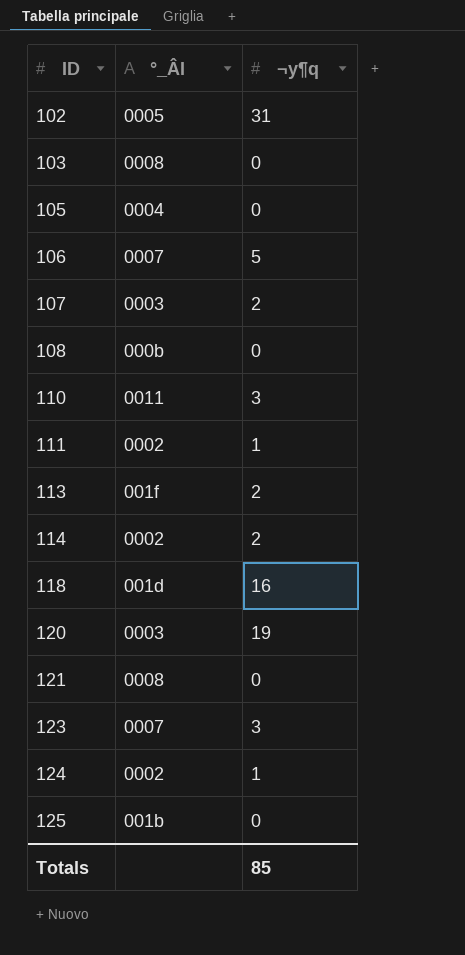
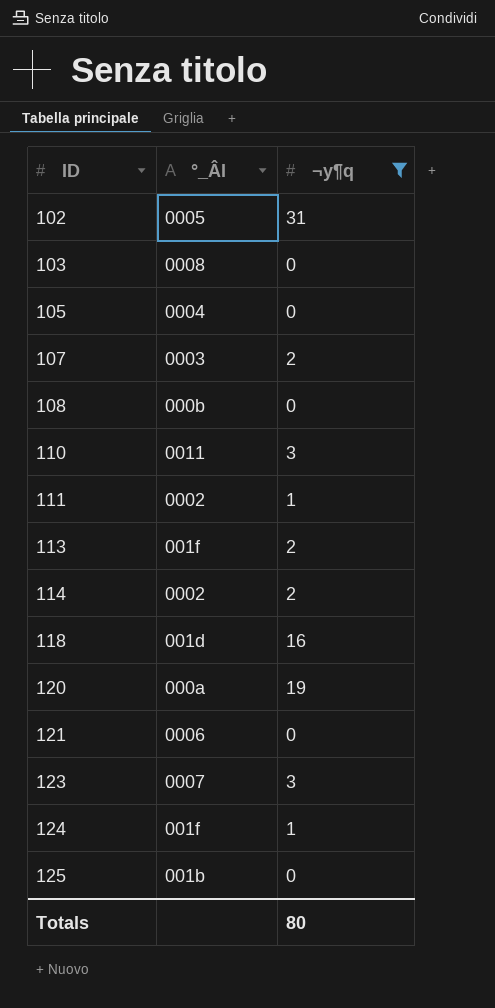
filter: none -> ¬y¶q != 5
120 | °_ÂI: 0003 -> 000a
121 | °_ÂI: 0008 -> 0006
124 | °_ÂI: 0002 -> 001f
Totals | ¬y¶q: 85 -> 80

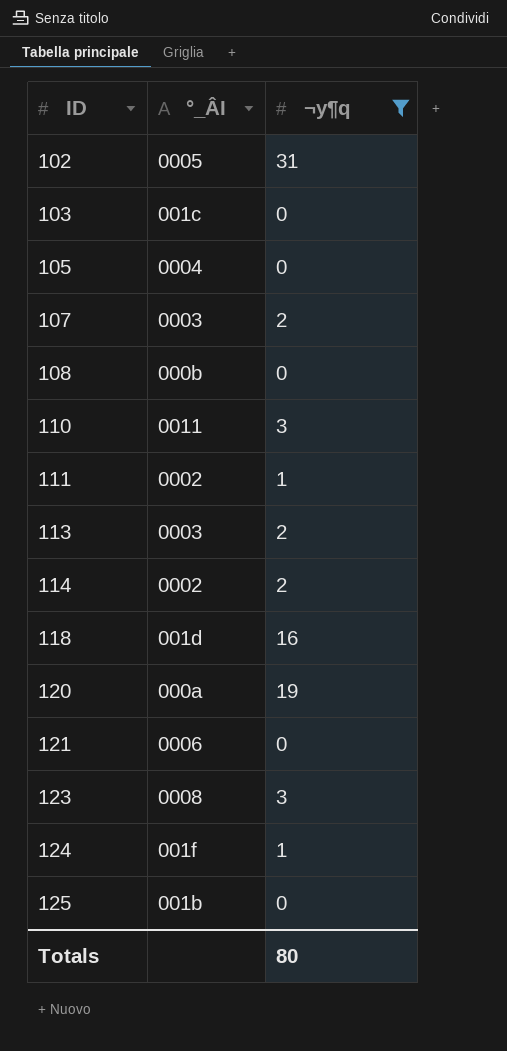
103 | °_ÂI: 0008 -> 001c
113 | °_ÂI: 001f -> 0003
123 | °_ÂI: 0007 -> 0008

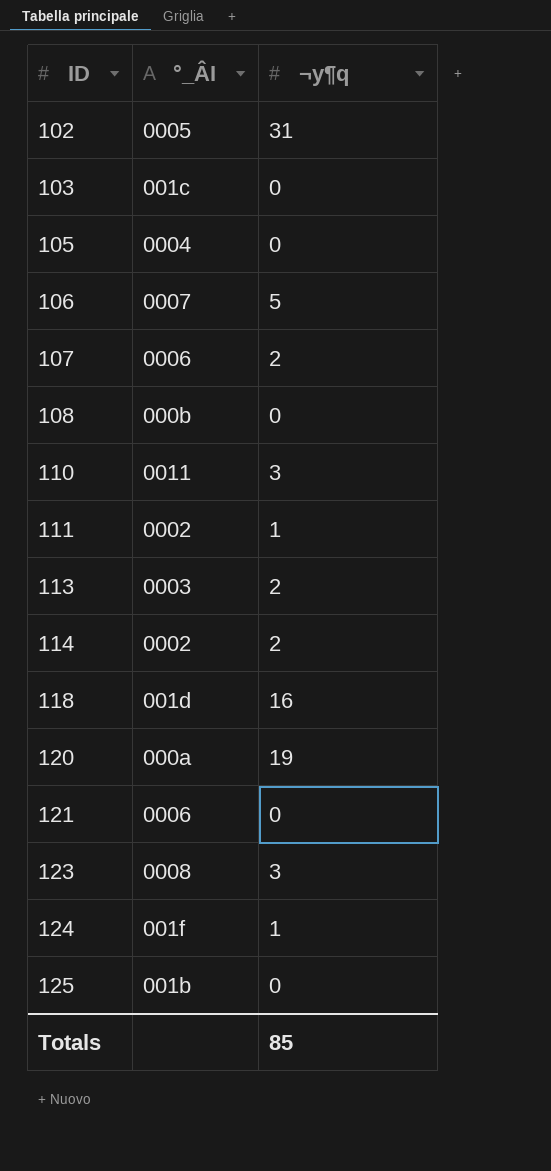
filter: ¬y¶q != 5 -> none
107 | °_ÂI: 0003 -> 0006
Totals | ¬y¶q: 80 -> 85

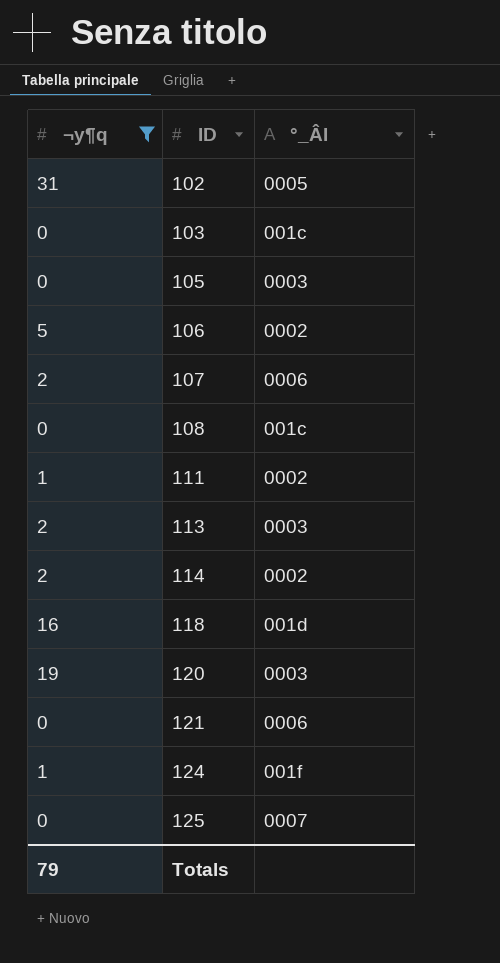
filter: none -> ¬y¶q != 3
column ¬y¶q | position: 3 -> 1
105 | °_ÂI: 0004 -> 0003
106 | °_ÂI: 0007 -> 0002
108 | °_ÂI: 000b -> 001c
120 | °_ÂI: 000a -> 0003
125 | °_ÂI: 001b -> 0007
Totals | ¬y¶q: 85 -> 79

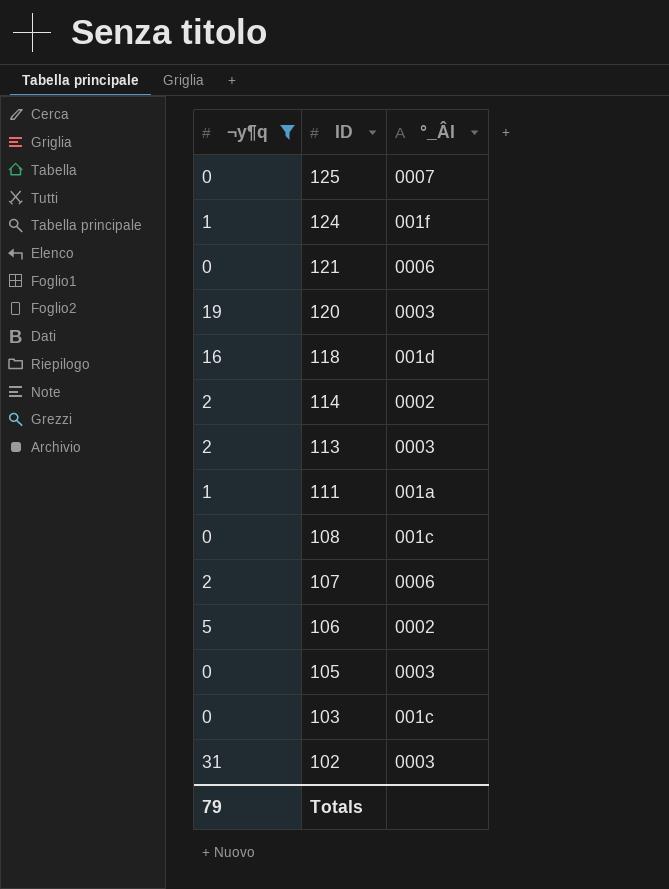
row order: ID ascending -> ID descending
111 | °_ÂI: 0002 -> 001a
102 | °_ÂI: 0005 -> 0003

